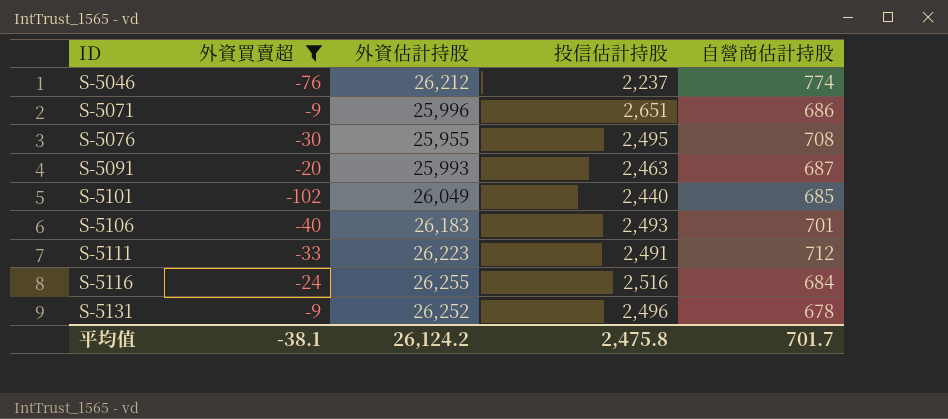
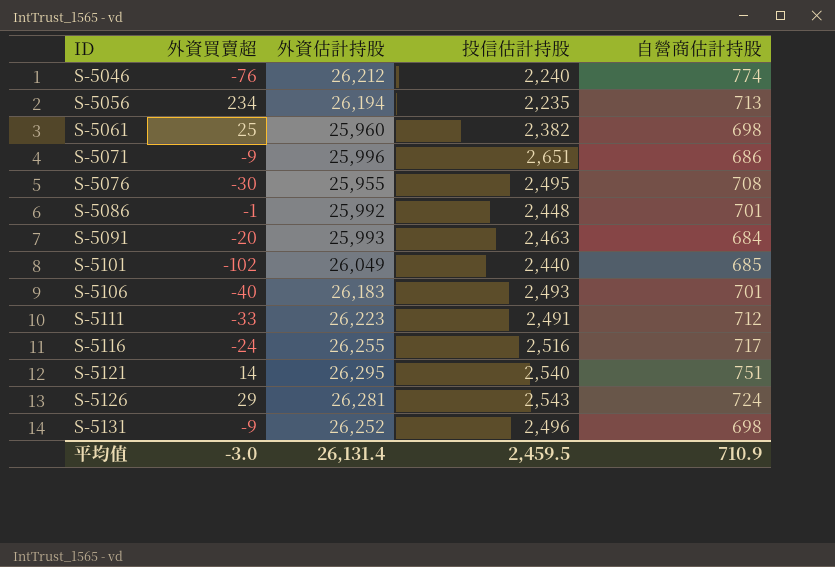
filter: 外資買賣超 <= -9 -> none
S-5046 | 投信估計持股: 2,237 -> 2,240
S-5091 | 自營商估計持股: 687 -> 684
S-5116 | 自營商估計持股: 684 -> 717
S-5131 | 自營商估計持股: 678 -> 698
平均值 | 外資買賣超: -38.1 -> -3.0
平均值 | 外資估計持股: 26,124.2 -> 26,131.4
平均值 | 投信估計持股: 2,475.8 -> 2,459.5
平均值 | 自營商估計持股: 701.7 -> 710.9

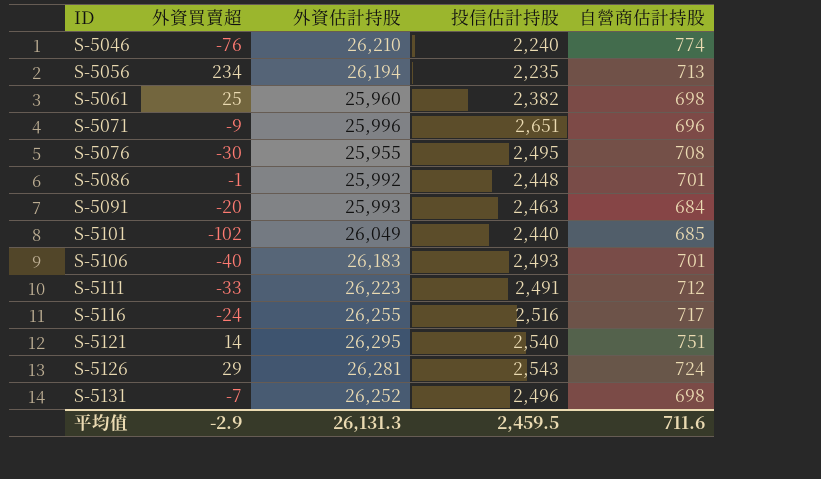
S-5046 | 外資估計持股: 26,212 -> 26,210
S-5071 | 自營商估計持股: 686 -> 696
S-5131 | 外資買賣超: -9 -> -7
平均值 | 外資買賣超: -3.0 -> -2.9
平均值 | 外資估計持股: 26,131.4 -> 26,131.3
平均值 | 自營商估計持股: 710.9 -> 711.6

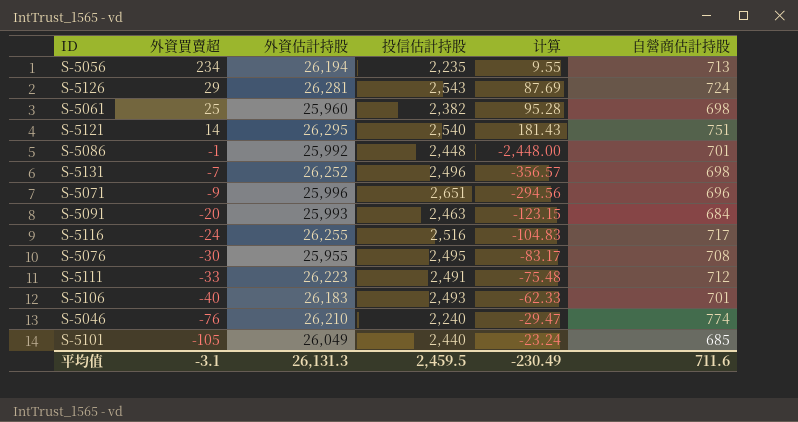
row order: ID ascending -> 外資買賣超 descending
column 计算 | formula: none -> [投信估計持股] / [外資買賣超]
S-5101 | 外資買賣超: -102 -> -105
平均值 | 外資買賣超: -2.9 -> -3.1

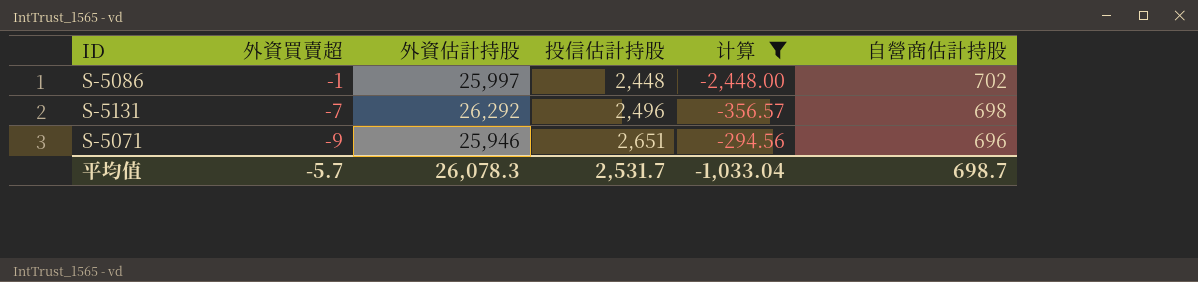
filter: none -> 计算 <= -294.56
S-5086 | 外資估計持股: 25,992 -> 25,997
S-5086 | 自營商估計持股: 701 -> 702
S-5131 | 外資估計持股: 26,252 -> 26,292
S-5071 | 外資估計持股: 25,996 -> 25,946
平均值 | 外資買賣超: -3.1 -> -5.7
平均值 | 外資估計持股: 26,131.3 -> 26,078.3
平均值 | 投信估計持股: 2,459.5 -> 2,531.7
平均值 | 计算: -230.49 -> -1,033.04
平均值 | 自營商估計持股: 711.6 -> 698.7

